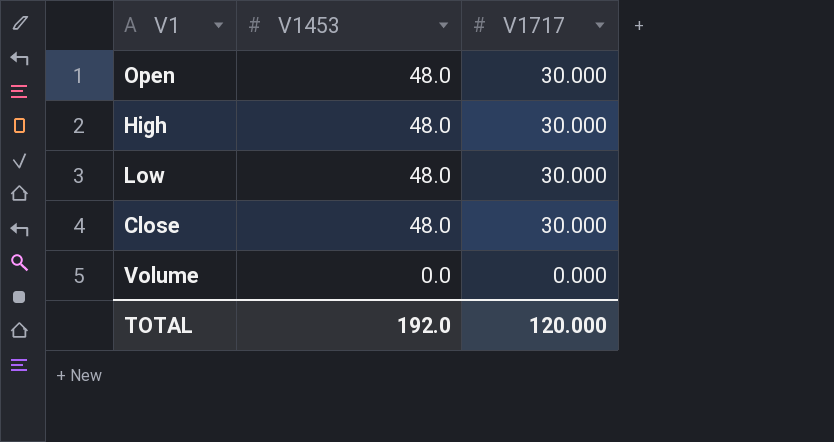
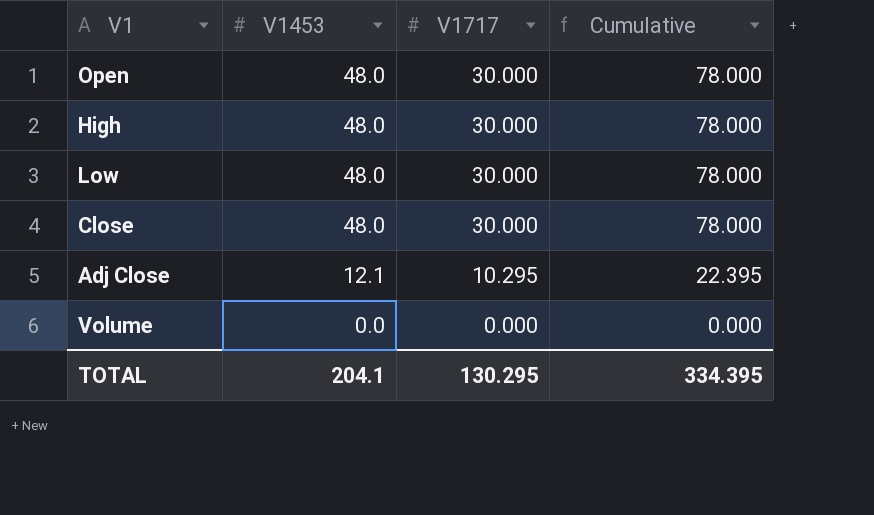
column Cumulative | formula: none -> [V1453] + [V1717]
row Adj Close: none -> 12.1 | 10.295 | 22.395
TOTAL | V1453: 192.0 -> 204.1
TOTAL | V1717: 120.000 -> 130.295

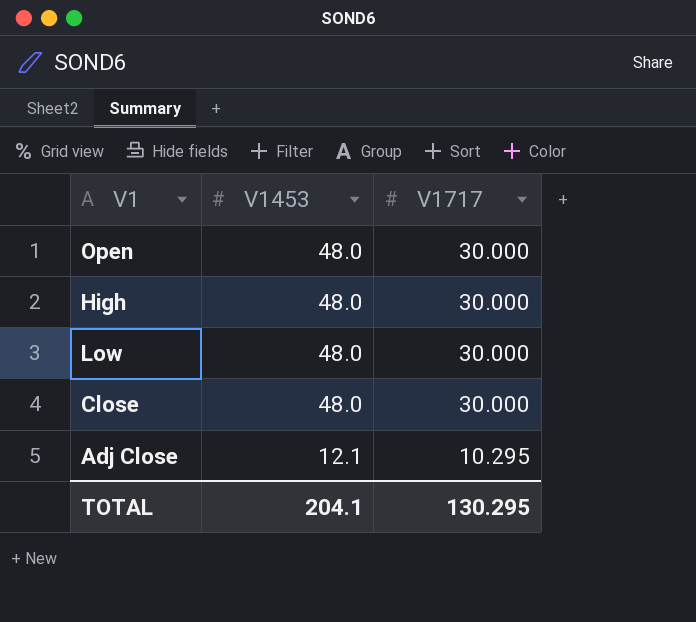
column Cumulative | formula: [V1453] + [V1717] -> none
row Volume: 0.0 | 0.000 | 0.000 -> none

